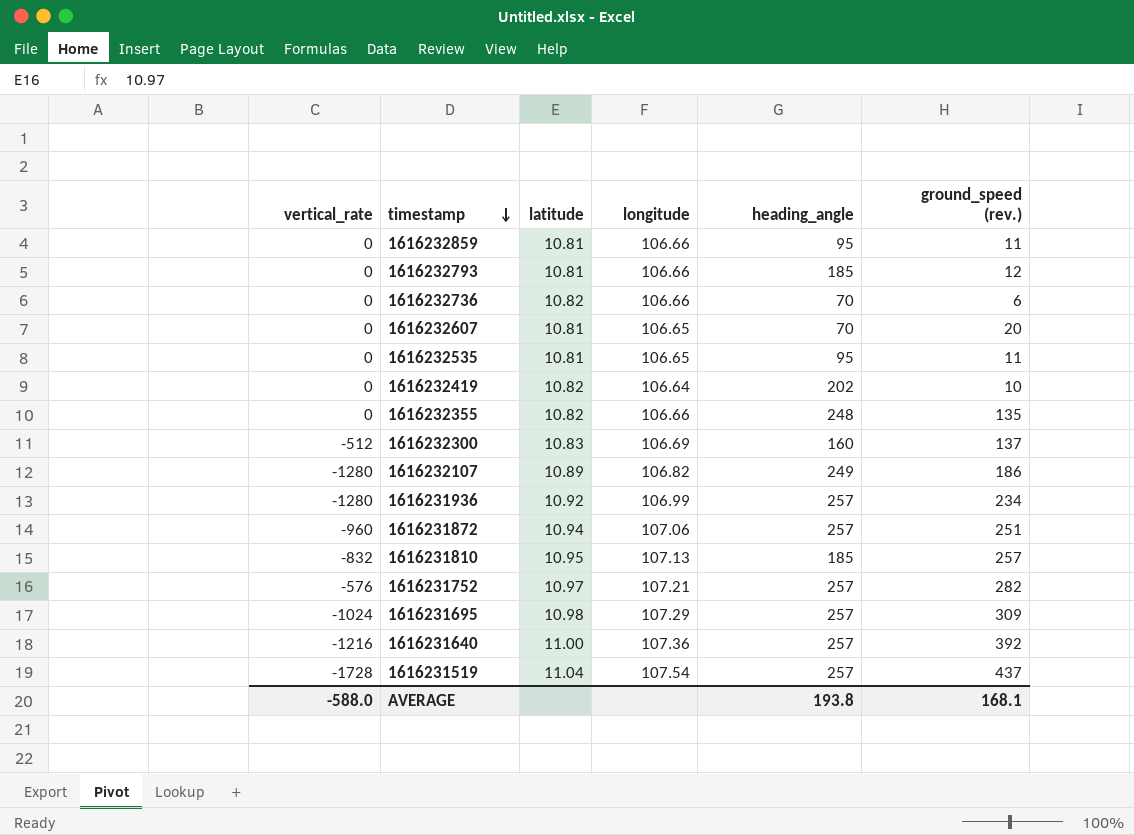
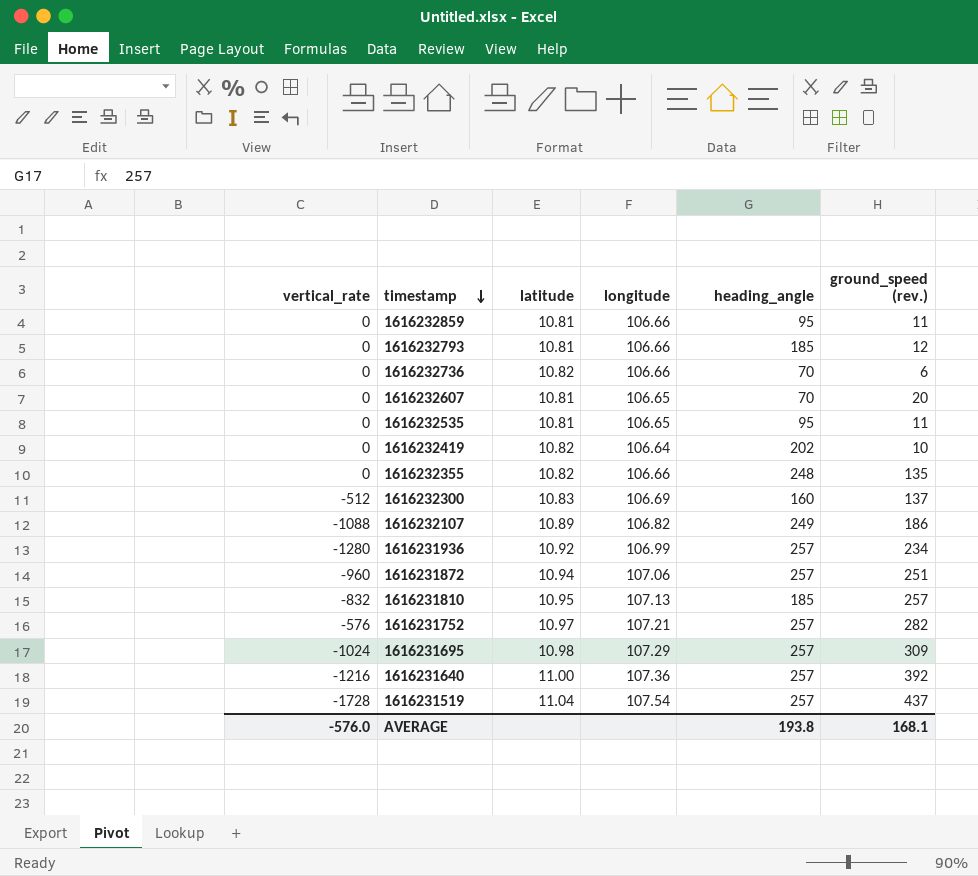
1616232107 | vertical_rate: -1280 -> -1088
AVERAGE | vertical_rate: -588.0 -> -576.0

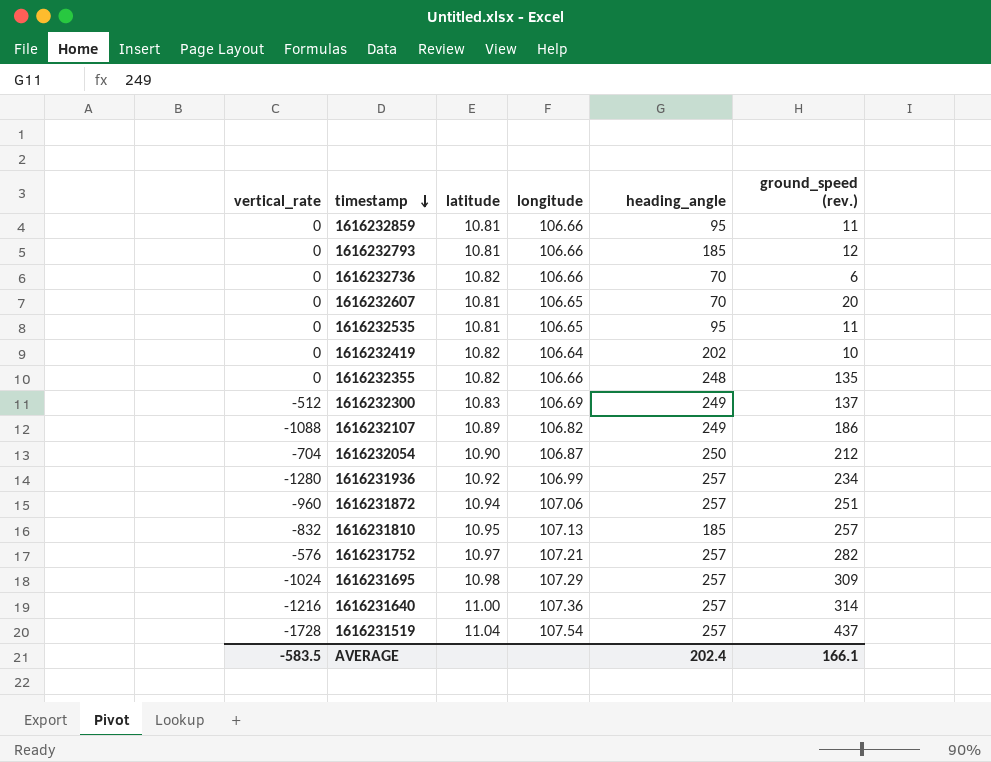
1616232300 | heading_angle: 160 -> 249
row 1616232054: none -> -704 | 10.90 | 106.87 | 250 | 212
1616231640 | ground_speed (rev.): 392 -> 314
AVERAGE | vertical_rate: -576.0 -> -583.5
AVERAGE | heading_angle: 193.8 -> 202.4
AVERAGE | ground_speed (rev.): 168.1 -> 166.1

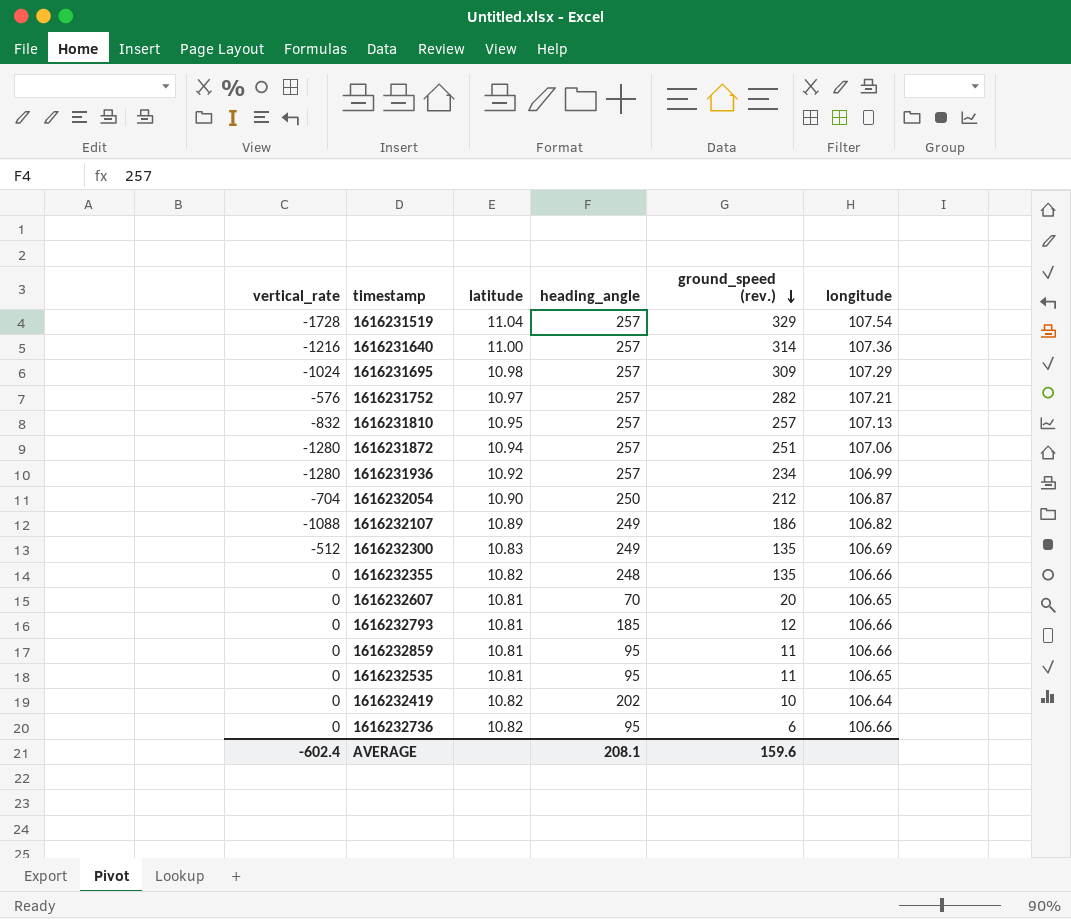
row order: timestamp descending -> ground_speed (rev.) descending
column longitude | position: 4 -> 6
1616231519 | ground_speed (rev.): 437 -> 329
1616231810 | heading_angle: 185 -> 257
1616231872 | vertical_rate: -960 -> -1280
1616232300 | ground_speed (rev.): 137 -> 135
1616232736 | heading_angle: 70 -> 95
AVERAGE | vertical_rate: -583.5 -> -602.4
AVERAGE | heading_angle: 202.4 -> 208.1
AVERAGE | ground_speed (rev.): 166.1 -> 159.6

